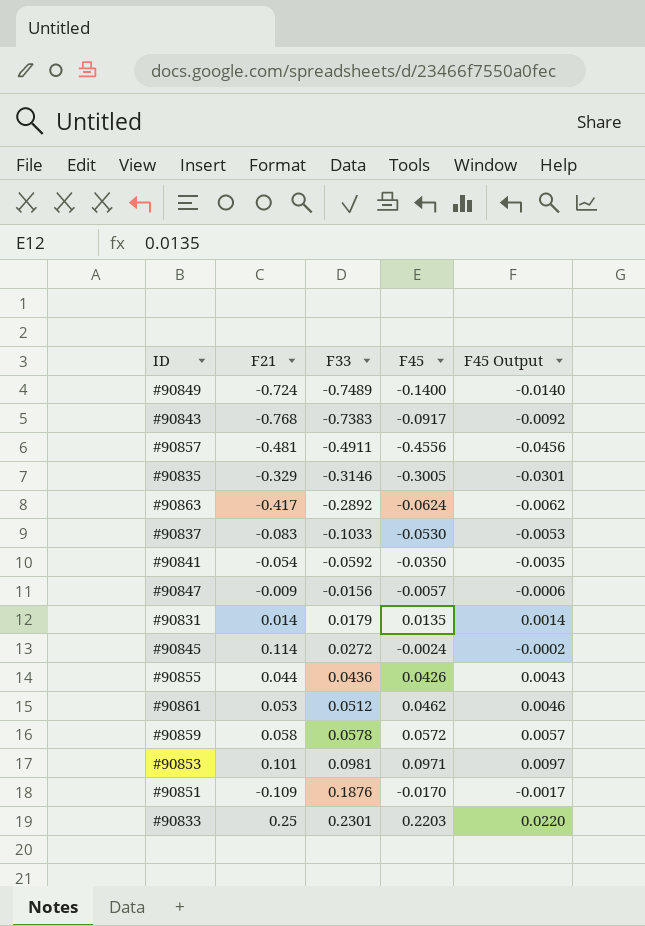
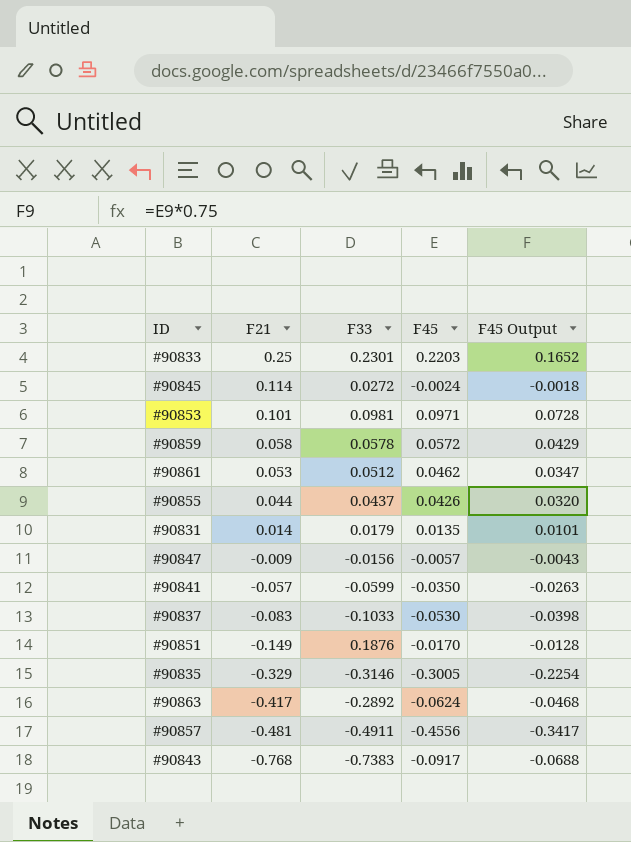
row order: F33 ascending -> F21 descending
column F45 Output | formula: [F45] * 0.1 -> [F45] * 0.75
row #90849: -0.724 | -0.7489 | -0.1400 | -0.0140 -> none
#90855 | F33: 0.0436 -> 0.0437
#90841 | F21: -0.054 -> -0.057
#90841 | F33: -0.0592 -> -0.0599
#90851 | F21: -0.109 -> -0.149

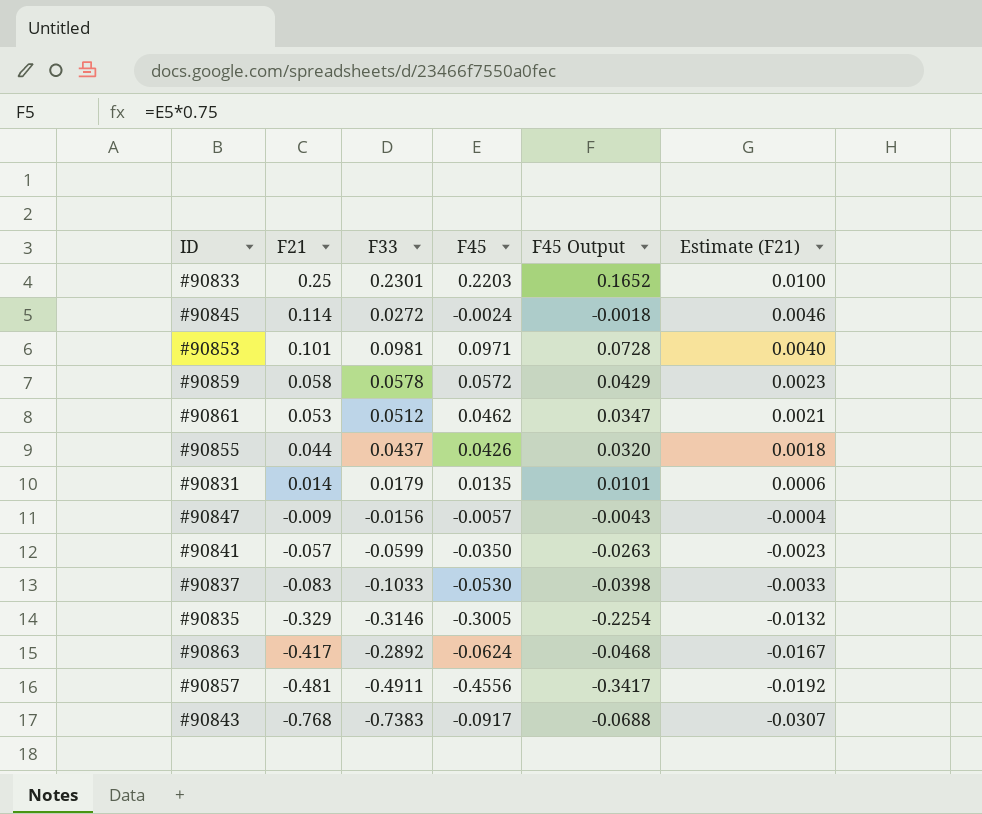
column Estimate (F21) | formula: none -> [F21] * 0.04
row #90851: -0.149 | 0.1876 | -0.0170 | -0.0128 -> none

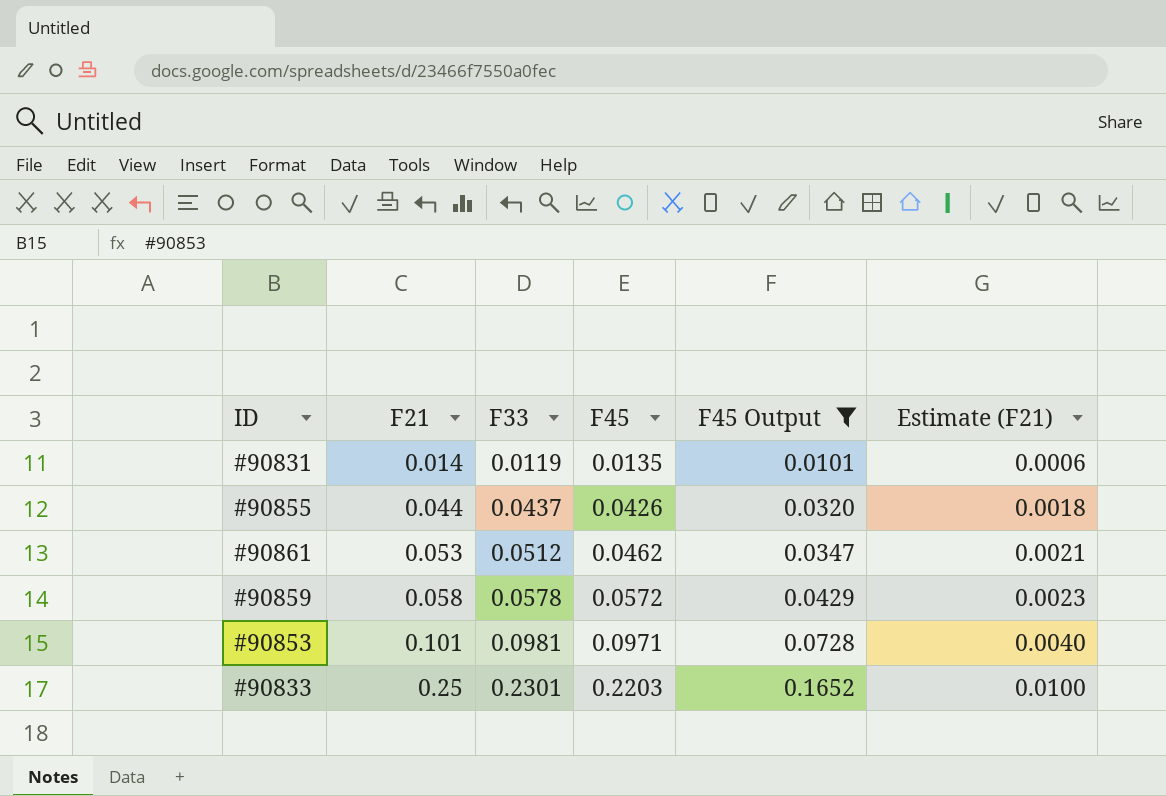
filter: none -> F45 Output >= 0.0101
row order: F21 descending -> F21 ascending
#90831 | F33: 0.0179 -> 0.0119

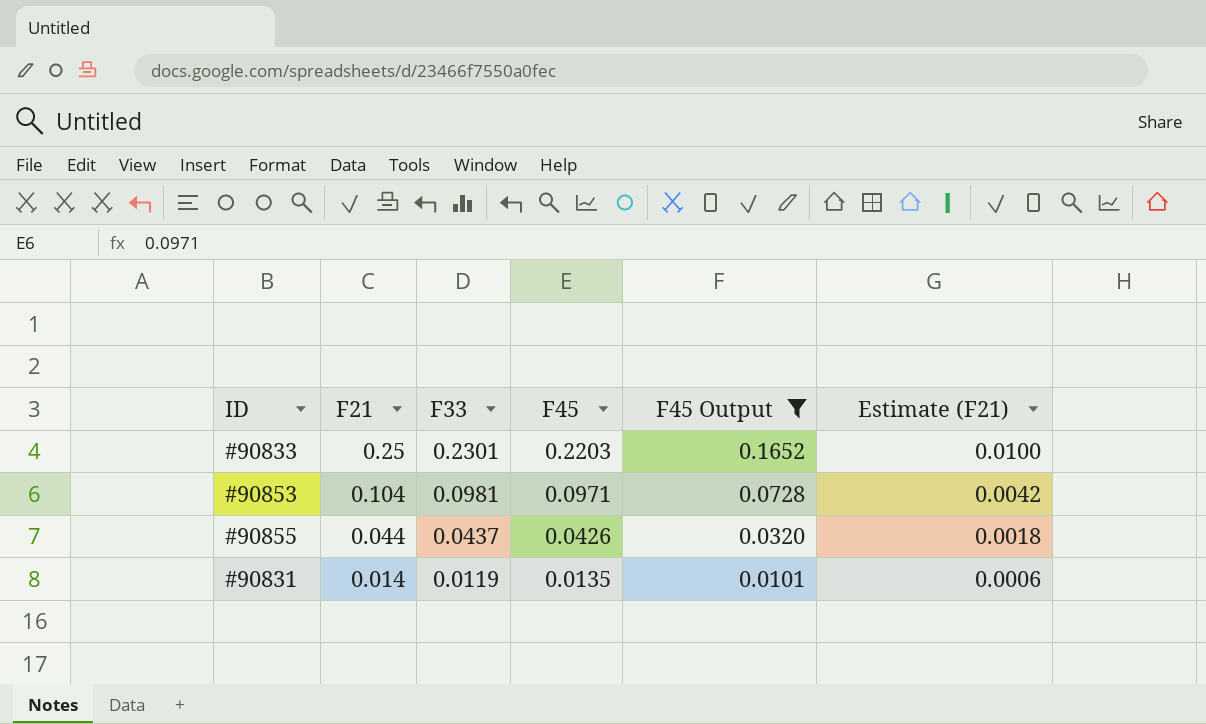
row order: F21 ascending -> F21 descending
row #90861: 0.053 | 0.0512 | 0.0462 | 0.0347 | 0.0021 -> none
row #90859: 0.058 | 0.0578 | 0.0572 | 0.0429 | 0.0023 -> none
#90853 | F21: 0.101 -> 0.104
#90853 | Estimate (F21): 0.0040 -> 0.0042

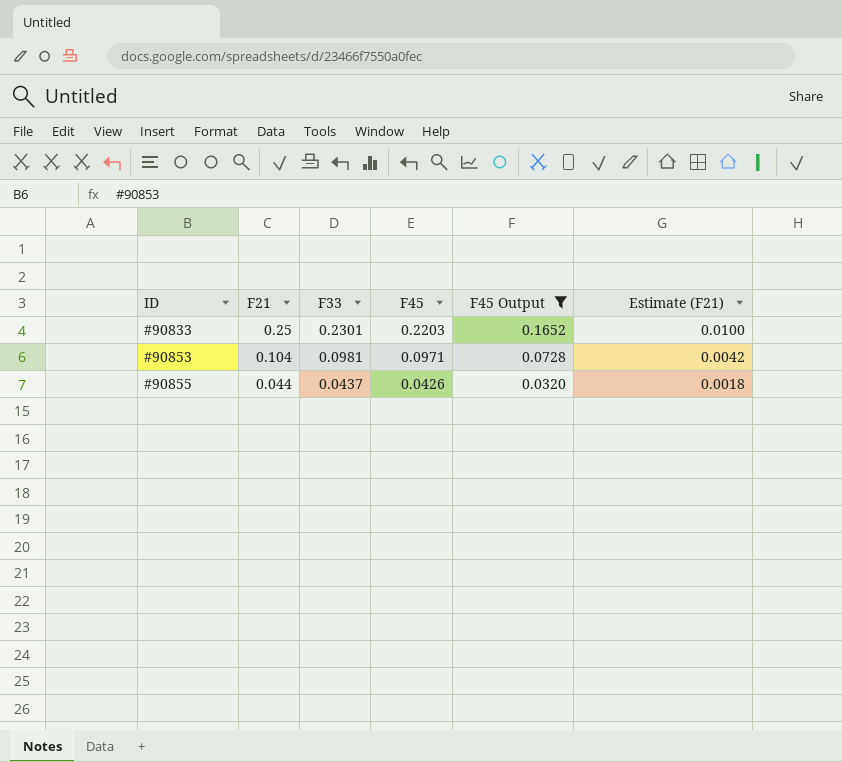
row #90831: 0.014 | 0.0119 | 0.0135 | 0.0101 | 0.0006 -> none

